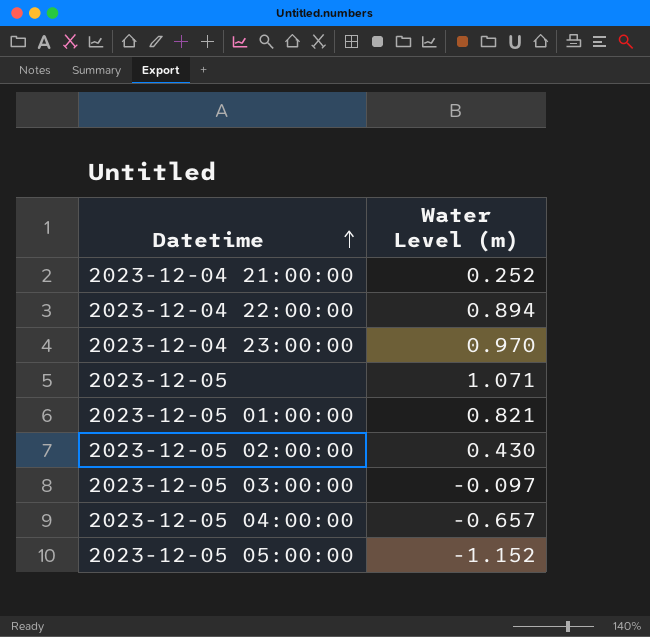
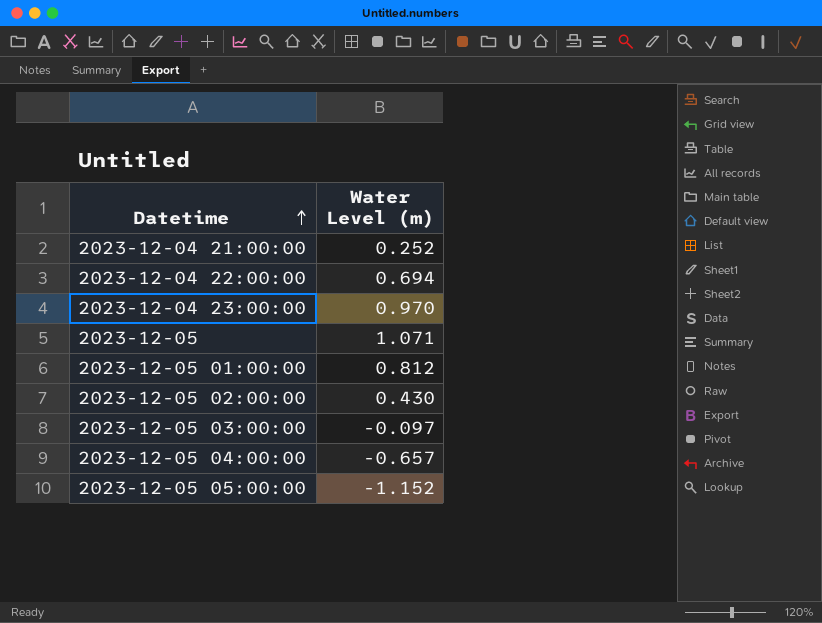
2023-12-04 22:00:00 | Water Level (m): 0.894 -> 0.694
2023-12-05 01:00:00 | Water Level (m): 0.821 -> 0.812

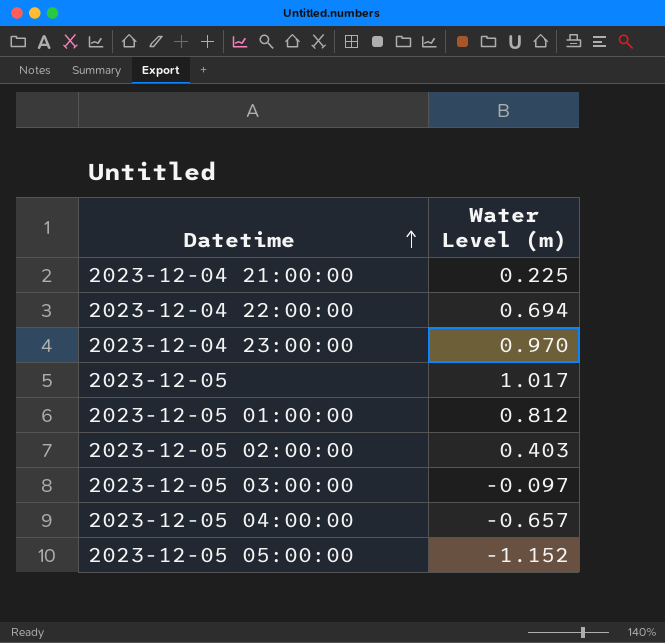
2023-12-04 21:00:00 | Water Level (m): 0.252 -> 0.225
2023-12-05 | Water Level (m): 1.071 -> 1.017
2023-12-05 02:00:00 | Water Level (m): 0.430 -> 0.403

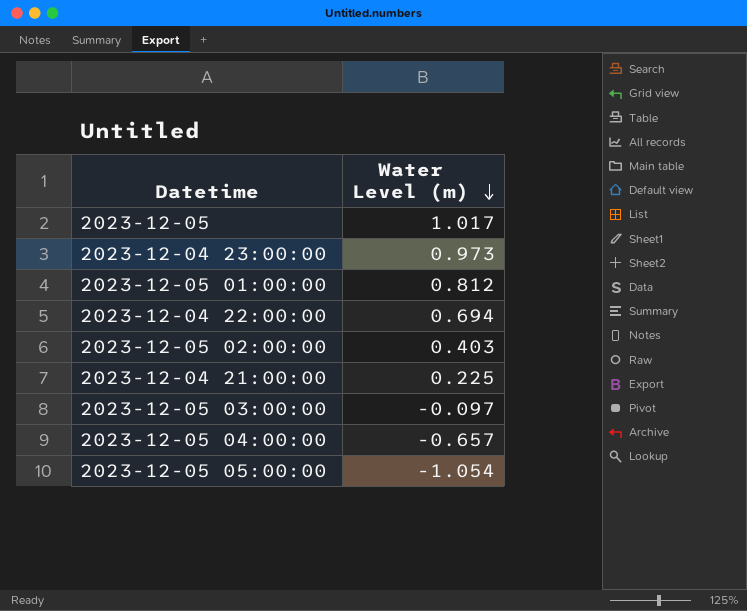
row order: Datetime ascending -> Water Level (m) descending
2023-12-04 23:00:00 | Water Level (m): 0.970 -> 0.973
2023-12-05 05:00:00 | Water Level (m): -1.152 -> -1.054

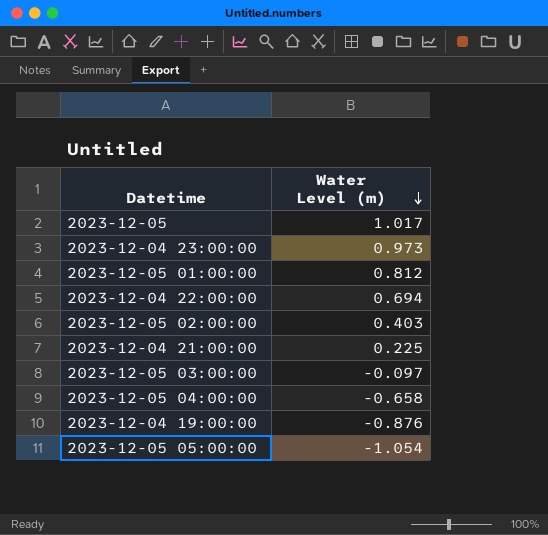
2023-12-05 04:00:00 | Water Level (m): -0.657 -> -0.658
row 2023-12-04 19:00:00: none -> -0.876

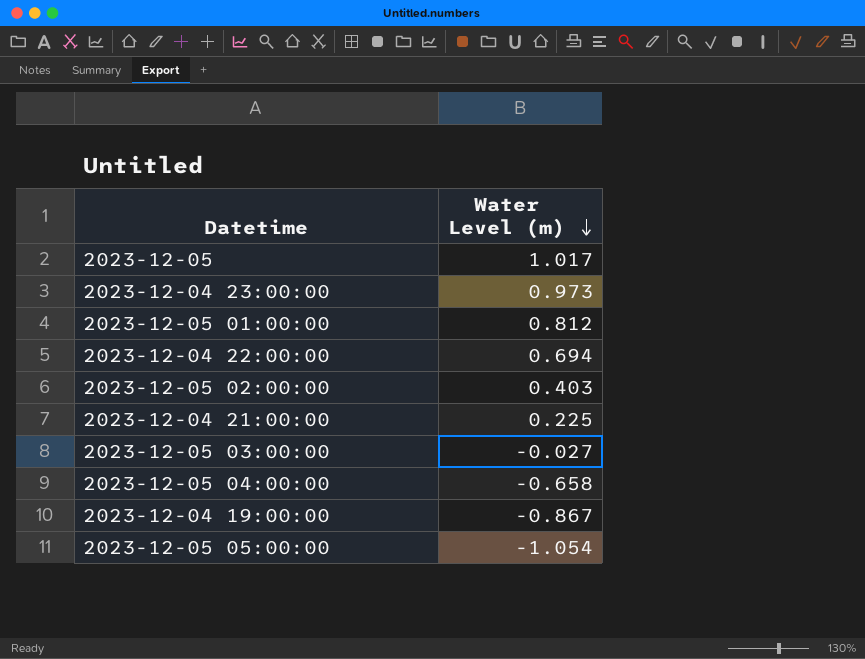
2023-12-05 03:00:00 | Water Level (m): -0.097 -> -0.027
2023-12-04 19:00:00 | Water Level (m): -0.876 -> -0.867

